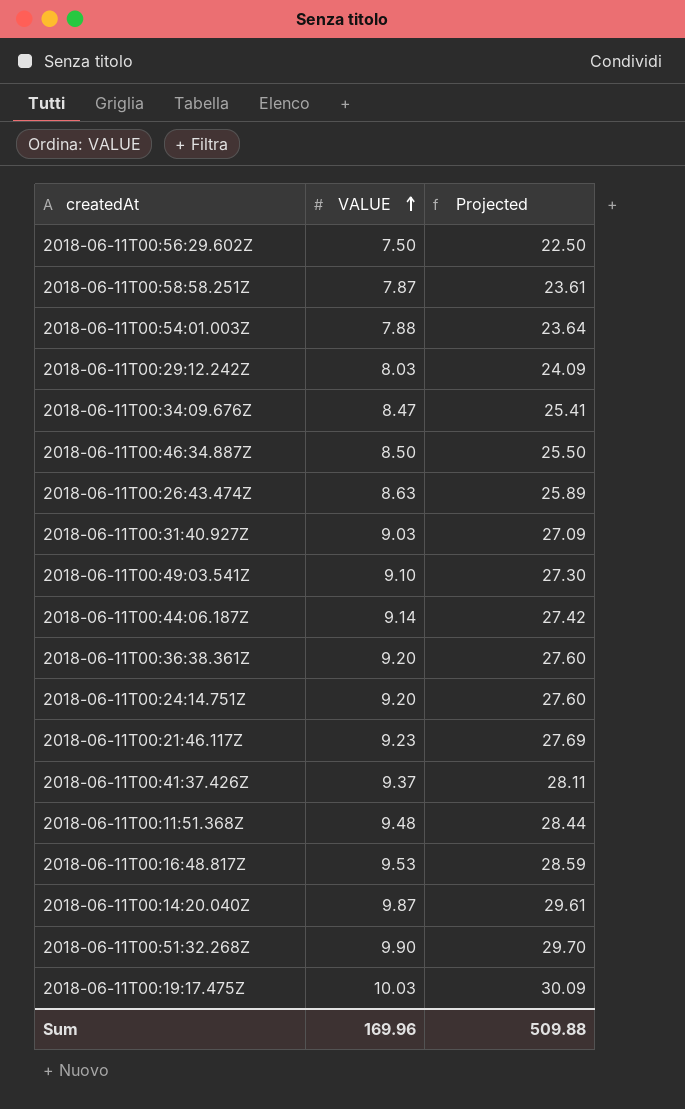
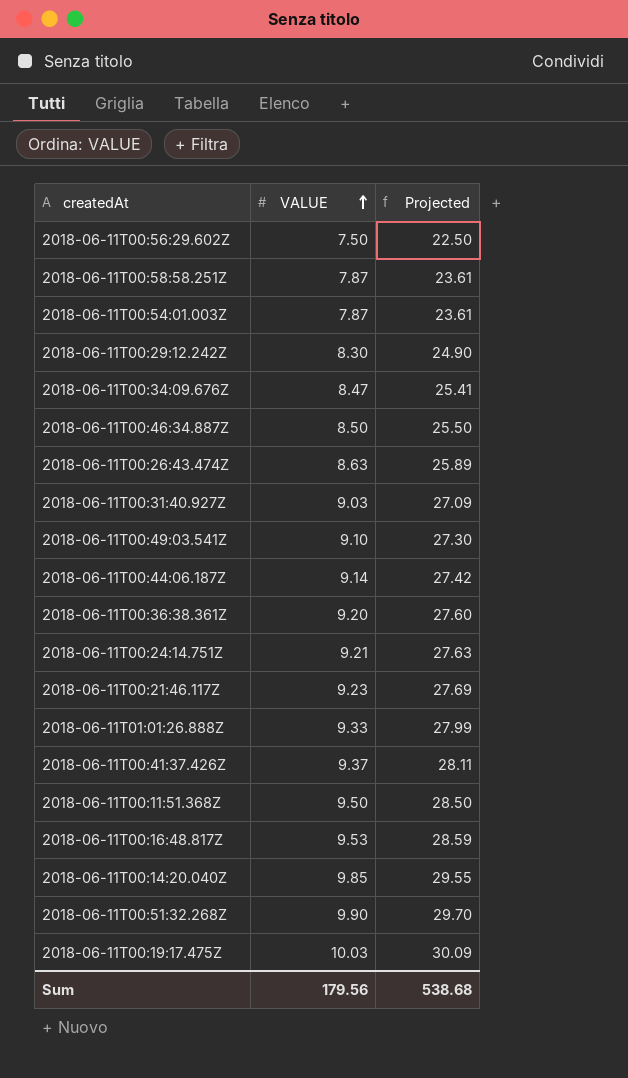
2018-06-11T00:54:01.003Z | VALUE: 7.88 -> 7.87
2018-06-11T00:54:01.003Z | Projected: 23.64 -> 23.61
2018-06-11T00:29:12.242Z | VALUE: 8.03 -> 8.30
2018-06-11T00:29:12.242Z | Projected: 24.09 -> 24.90
2018-06-11T00:24:14.751Z | VALUE: 9.20 -> 9.21
2018-06-11T00:24:14.751Z | Projected: 27.60 -> 27.63
row 2018-06-11T01:01:26.888Z: none -> 9.33 | 27.99
2018-06-11T00:11:51.368Z | VALUE: 9.48 -> 9.50
2018-06-11T00:11:51.368Z | Projected: 28.44 -> 28.50
2018-06-11T00:14:20.040Z | VALUE: 9.87 -> 9.85
2018-06-11T00:14:20.040Z | Projected: 29.61 -> 29.55
Sum | VALUE: 169.96 -> 179.56
Sum | Projected: 509.88 -> 538.68

